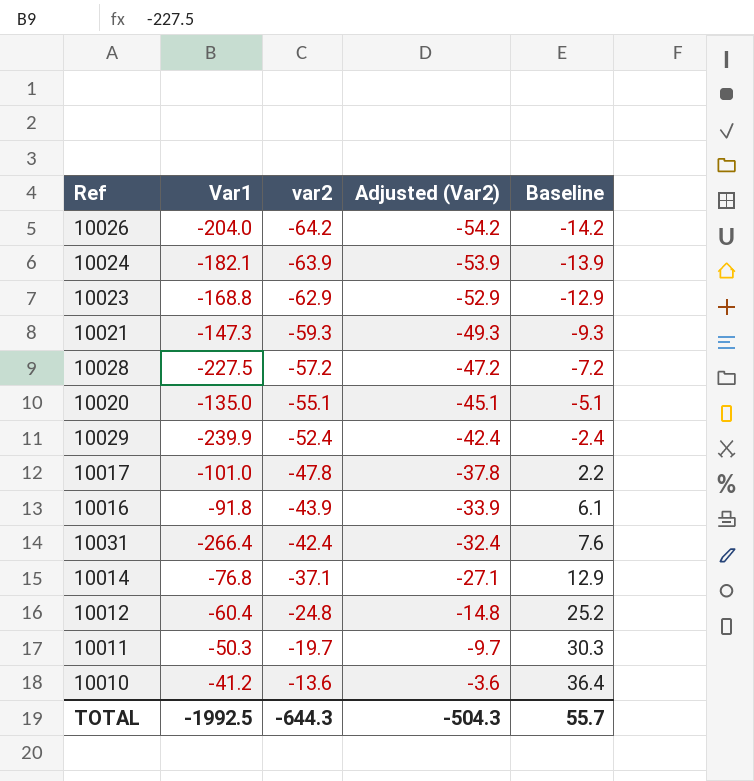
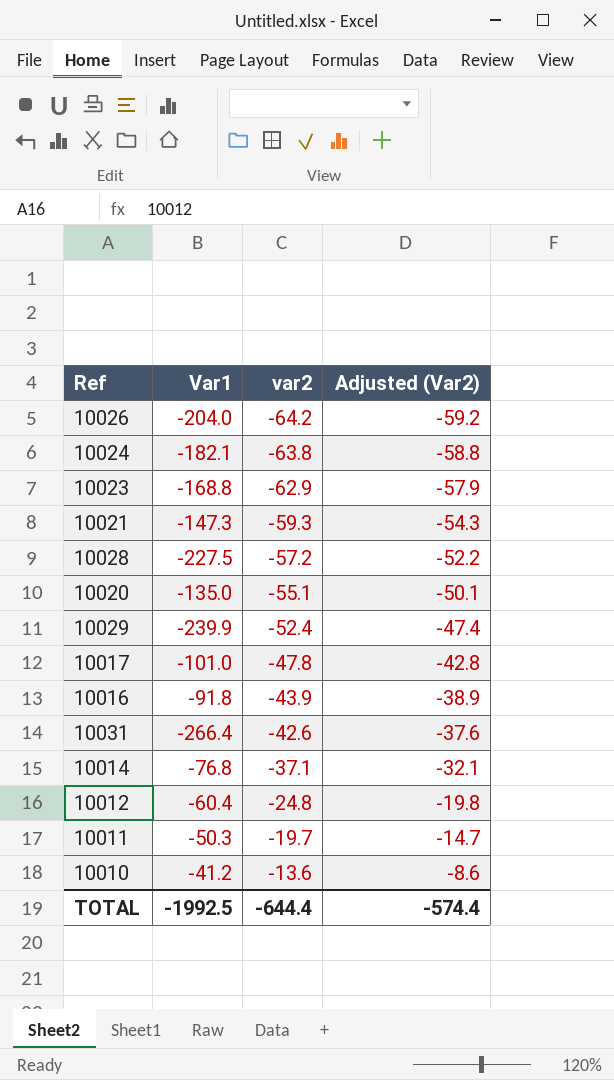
column Baseline | formula: [var2] + 50 -> none
column Adjusted (Var2) | formula: [var2] + 10 -> [var2] + 5
10024 | var2: -63.9 -> -63.8
10031 | var2: -42.4 -> -42.6
TOTAL | var2: -644.3 -> -644.4
TOTAL | Adjusted (Var2): -504.3 -> -574.4

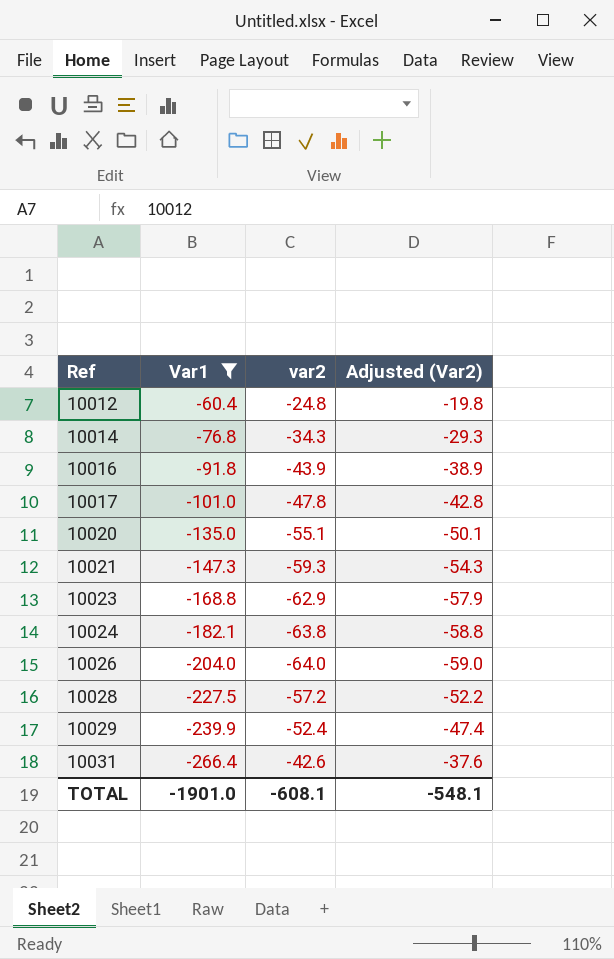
filter: none -> Var1 <= -60.4
row order: var2 ascending -> Ref ascending
10014 | var2: -37.1 -> -34.3
10014 | Adjusted (Var2): -32.1 -> -29.3
10026 | var2: -64.2 -> -64.0
10026 | Adjusted (Var2): -59.2 -> -59.0
TOTAL | Var1: -1992.5 -> -1901.0
TOTAL | var2: -644.4 -> -608.1
TOTAL | Adjusted (Var2): -574.4 -> -548.1

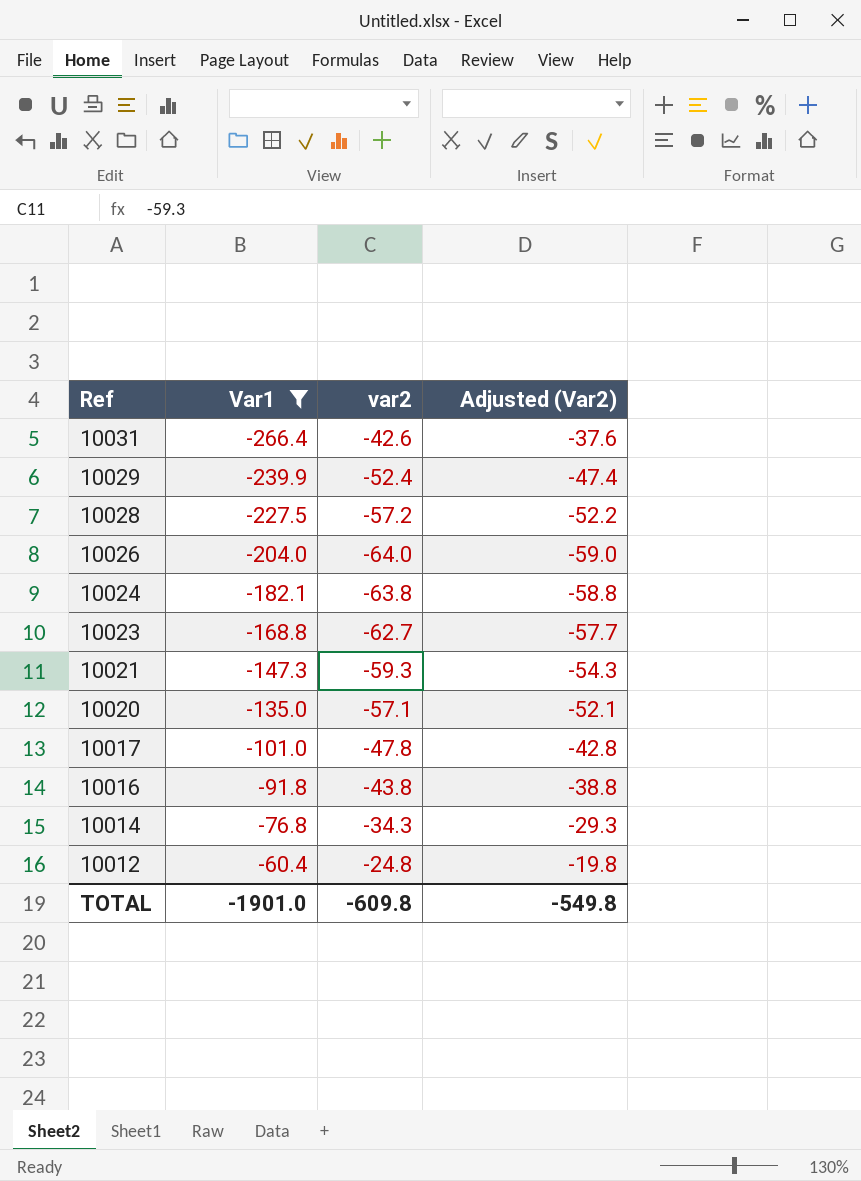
row order: Ref ascending -> Ref descending
10023 | var2: -62.9 -> -62.7
10023 | Adjusted (Var2): -57.9 -> -57.7
10020 | var2: -55.1 -> -57.1
10020 | Adjusted (Var2): -50.1 -> -52.1
10016 | var2: -43.9 -> -43.8
10016 | Adjusted (Var2): -38.9 -> -38.8
TOTAL | var2: -608.1 -> -609.8
TOTAL | Adjusted (Var2): -548.1 -> -549.8

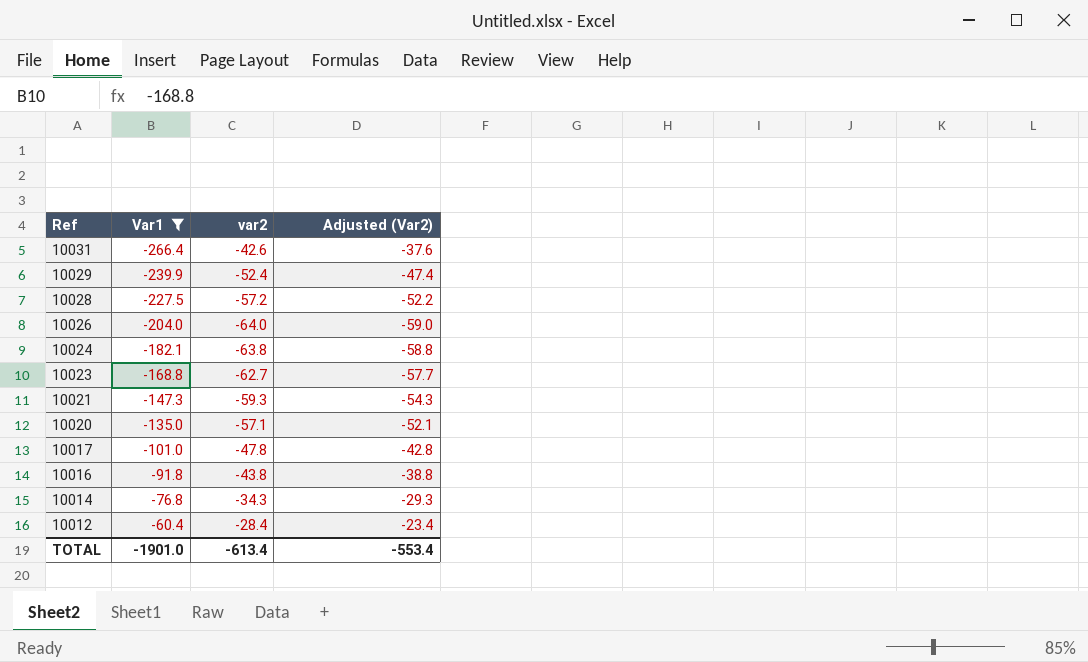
10012 | var2: -24.8 -> -28.4
10012 | Adjusted (Var2): -19.8 -> -23.4
TOTAL | var2: -609.8 -> -613.4
TOTAL | Adjusted (Var2): -549.8 -> -553.4

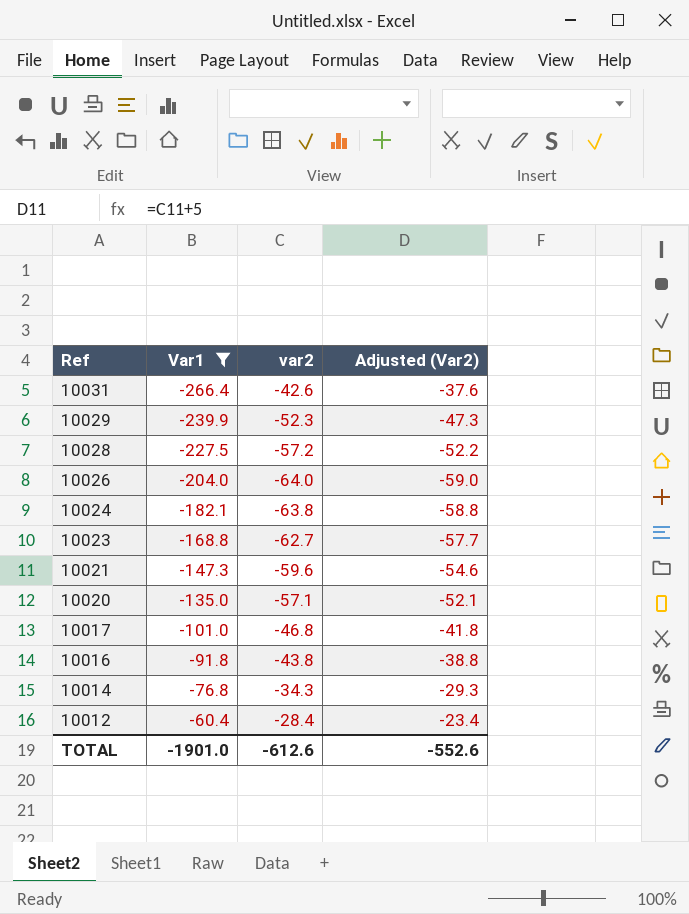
10029 | var2: -52.4 -> -52.3
10029 | Adjusted (Var2): -47.4 -> -47.3
10021 | var2: -59.3 -> -59.6
10021 | Adjusted (Var2): -54.3 -> -54.6
10017 | var2: -47.8 -> -46.8
10017 | Adjusted (Var2): -42.8 -> -41.8
TOTAL | var2: -613.4 -> -612.6
TOTAL | Adjusted (Var2): -553.4 -> -552.6

